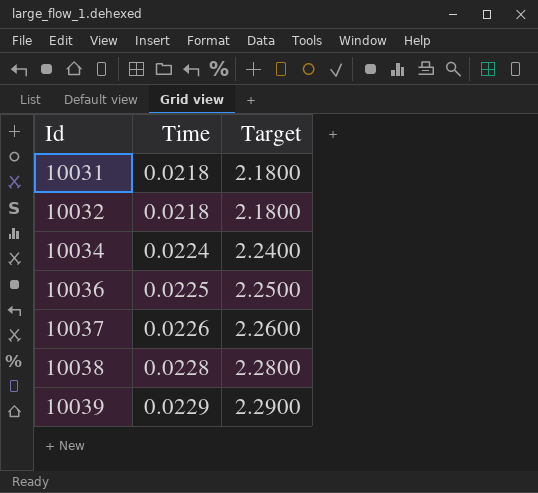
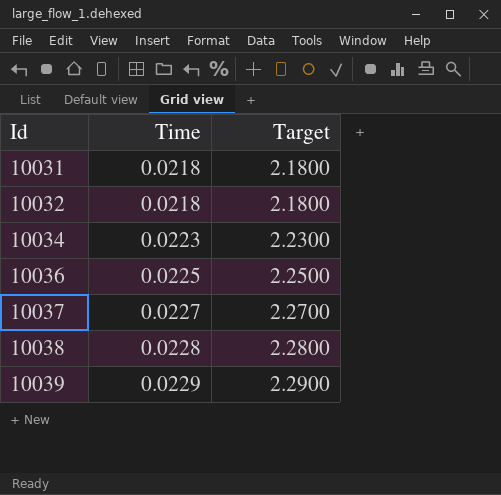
10034 | Time: 0.0224 -> 0.0223
10034 | Target: 2.2400 -> 2.2300
10037 | Time: 0.0226 -> 0.0227
10037 | Target: 2.2600 -> 2.2700

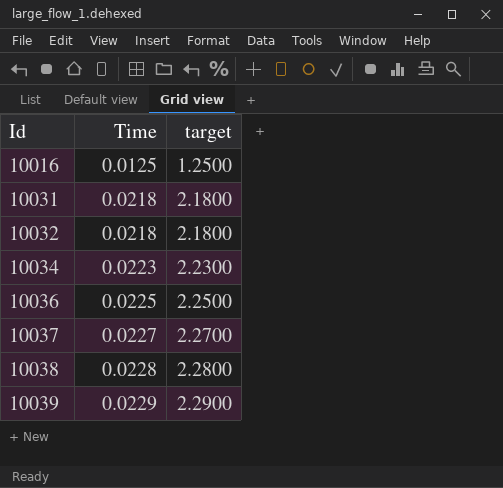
column name: Target -> target
row 10016: none -> 0.0125 | 1.2500

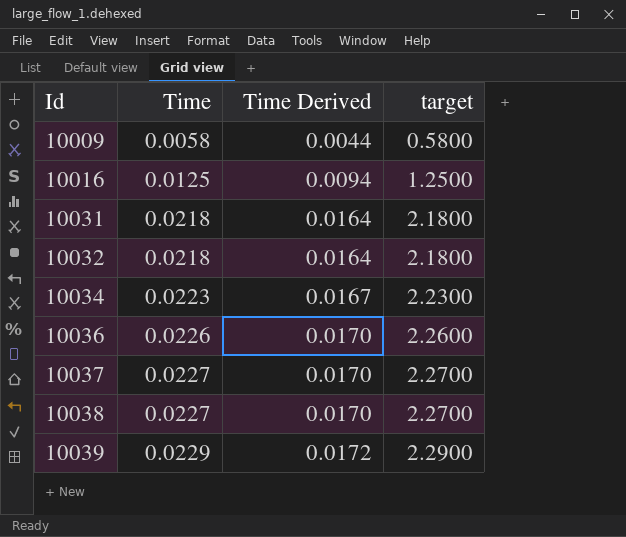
column Time Derived | formula: none -> [Time] * 0.75
row 10009: none -> 0.0058 | 0.0044 | 0.5800
10036 | Time: 0.0225 -> 0.0226
10036 | target: 2.2500 -> 2.2600
10038 | Time: 0.0228 -> 0.0227
10038 | target: 2.2800 -> 2.2700

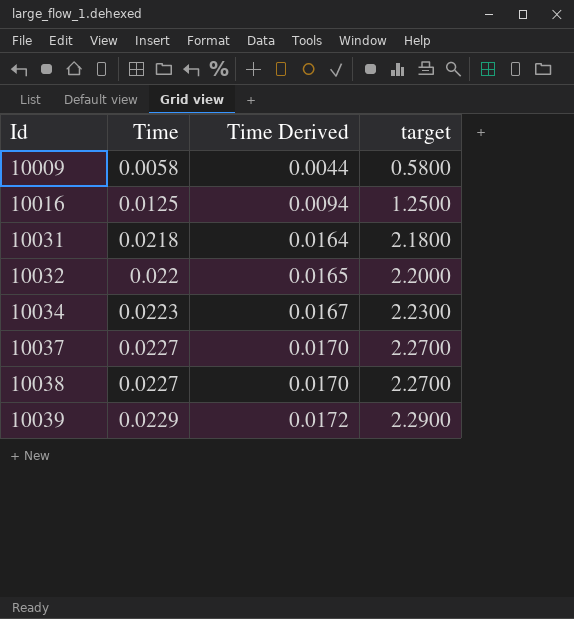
row 10036: 0.0226 | 0.0170 | 2.2600 -> none
10032 | Time: 0.0218 -> 0.022
10032 | Time Derived: 0.0164 -> 0.0165
10032 | target: 2.1800 -> 2.2000

